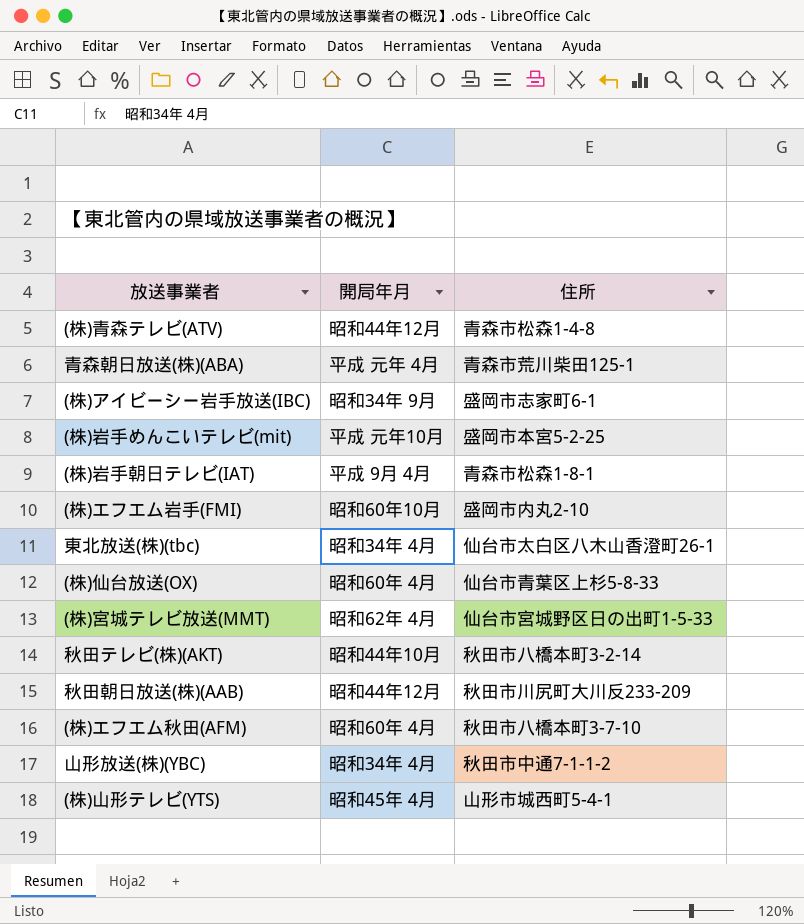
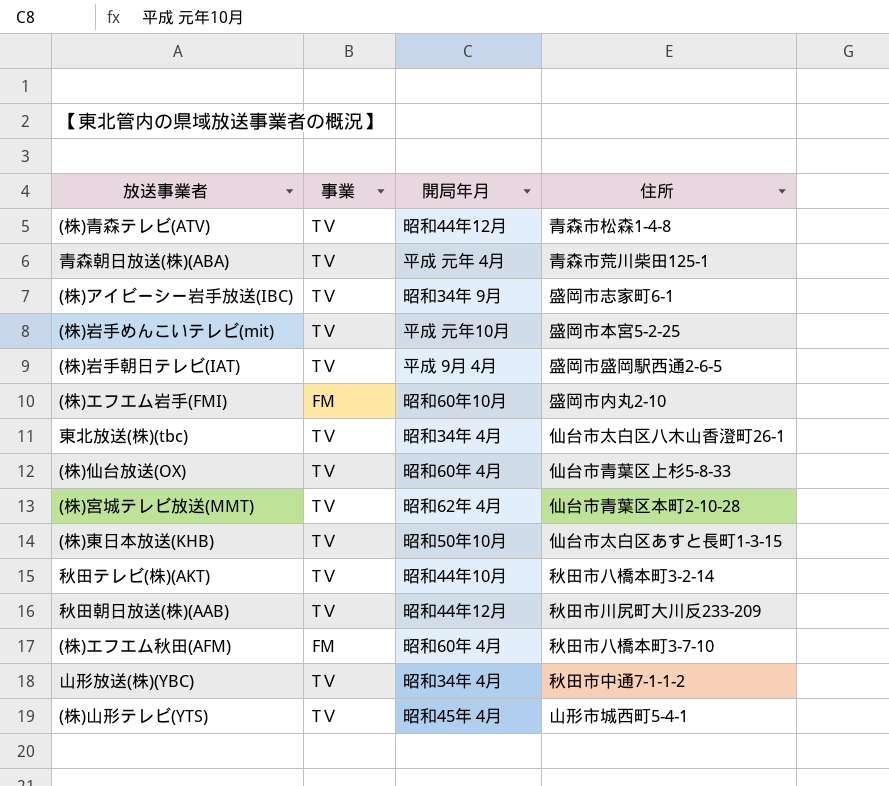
column 事業 | position: none -> 2
(株)岩手朝日テレビ(IAT) | 住所: 青森市松森1-8-1 -> 盛岡市盛岡駅西通2-6-5
(株)宮城テレビ放送(MMT) | 住所: 仙台市宮城野区日の出町1-5-33 -> 仙台市青葉区本町2-10-28
row (株)東日本放送(KHB): none -> TＶ | 昭和50年10月 | 仙台市太白区あすと長町1-3-15

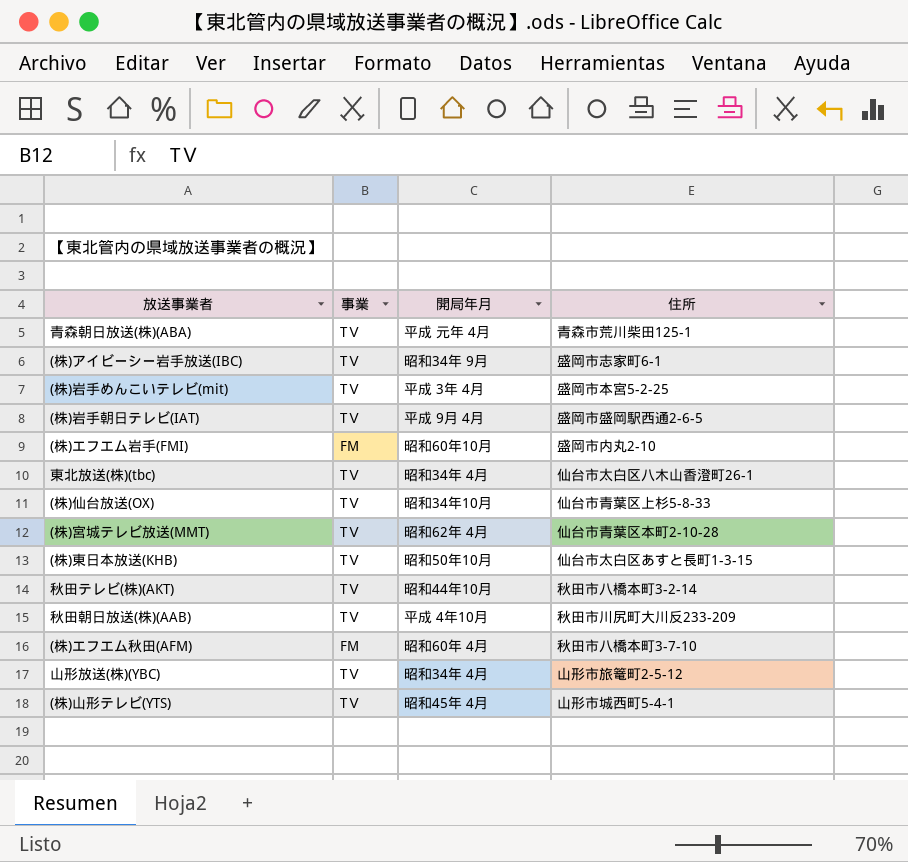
row (株)青森テレビ(ATV): TＶ | 昭和44年12月 | 青森市松森1-4-8 -> none
(株)岩手めんこいテレビ(mit) | 開局年月: 平成 元年10月 -> 平成 3年 4月
(株)仙台放送(OX) | 開局年月: 昭和60年 4月 -> 昭和34年10月
秋田朝日放送(株)(AAB) | 開局年月: 昭和44年12月 -> 平成 4年10月
山形放送(株)(YBC) | 住所: 秋田市中通7-1-1-2 -> 山形市旅篭町2-5-12

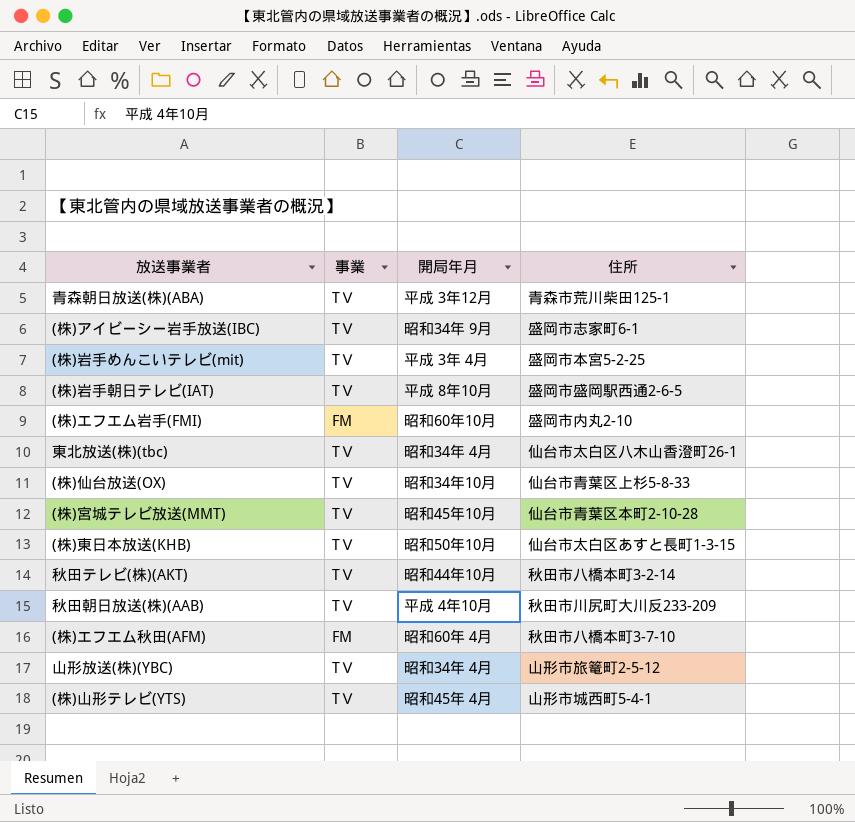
青森朝日放送(株)(ABA) | 開局年月: 平成 元年 4月 -> 平成 3年12月
(株)岩手朝日テレビ(IAT) | 開局年月: 平成 9月 4月 -> 平成 8年10月
(株)宮城テレビ放送(MMT) | 開局年月: 昭和62年 4月 -> 昭和45年10月

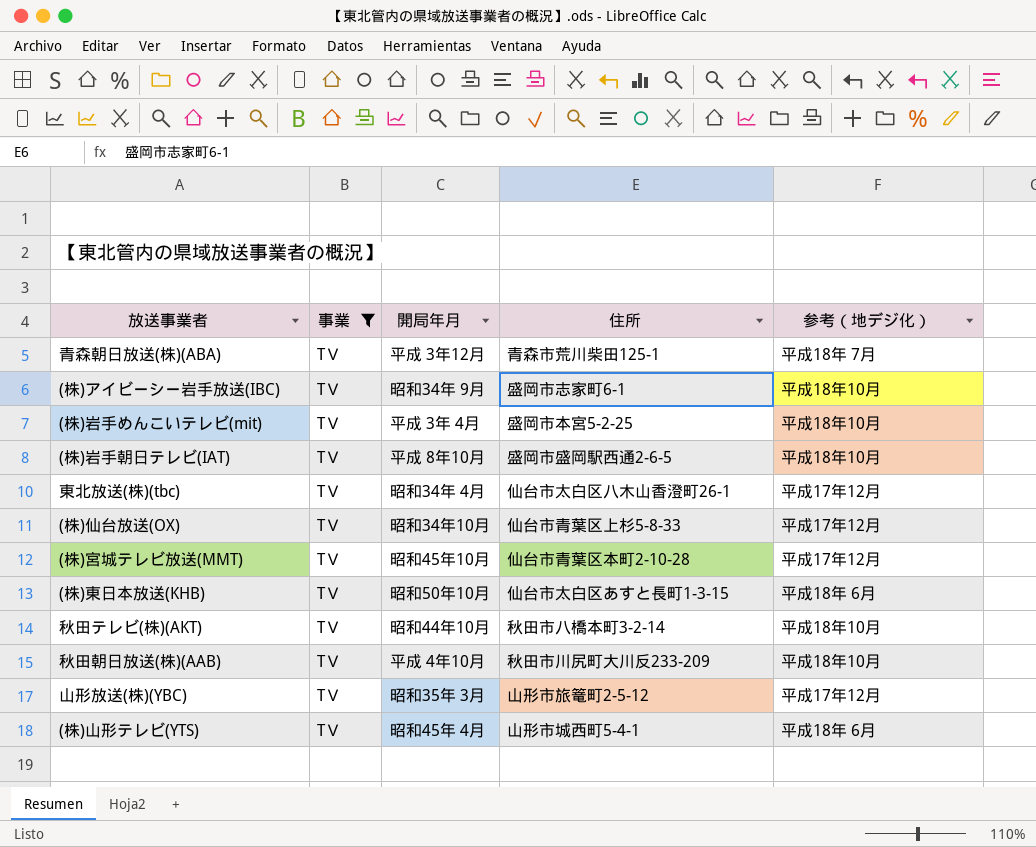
filter: none -> 事業 = TＶ
column 参考（地デジ化） | position: none -> 5
山形放送(株)(YBC) | 開局年月: 昭和34年 4月 -> 昭和35年 3月

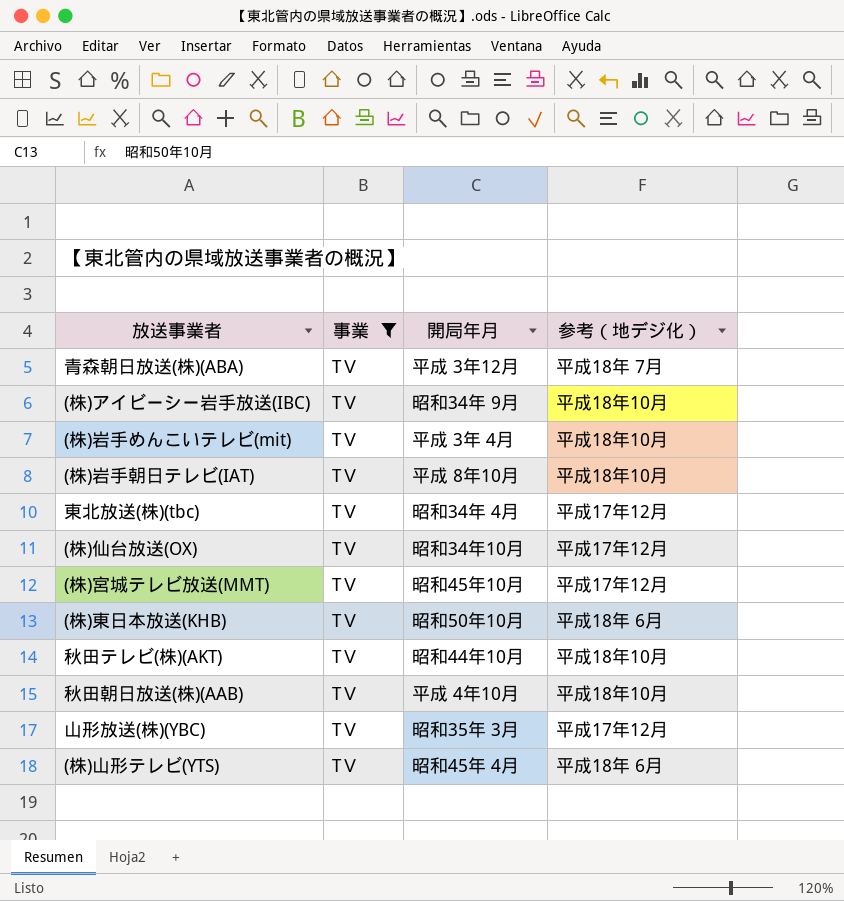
column 住所 | position: 4 -> none

